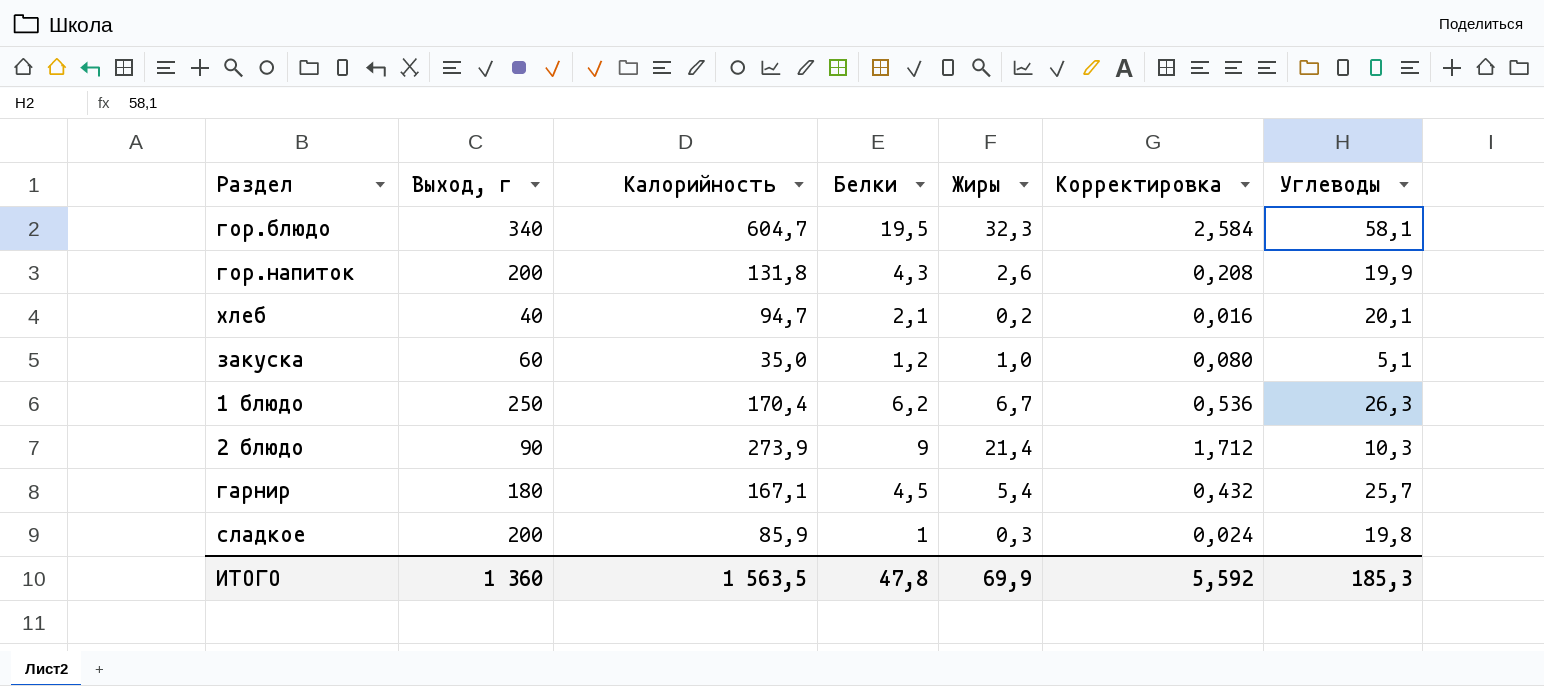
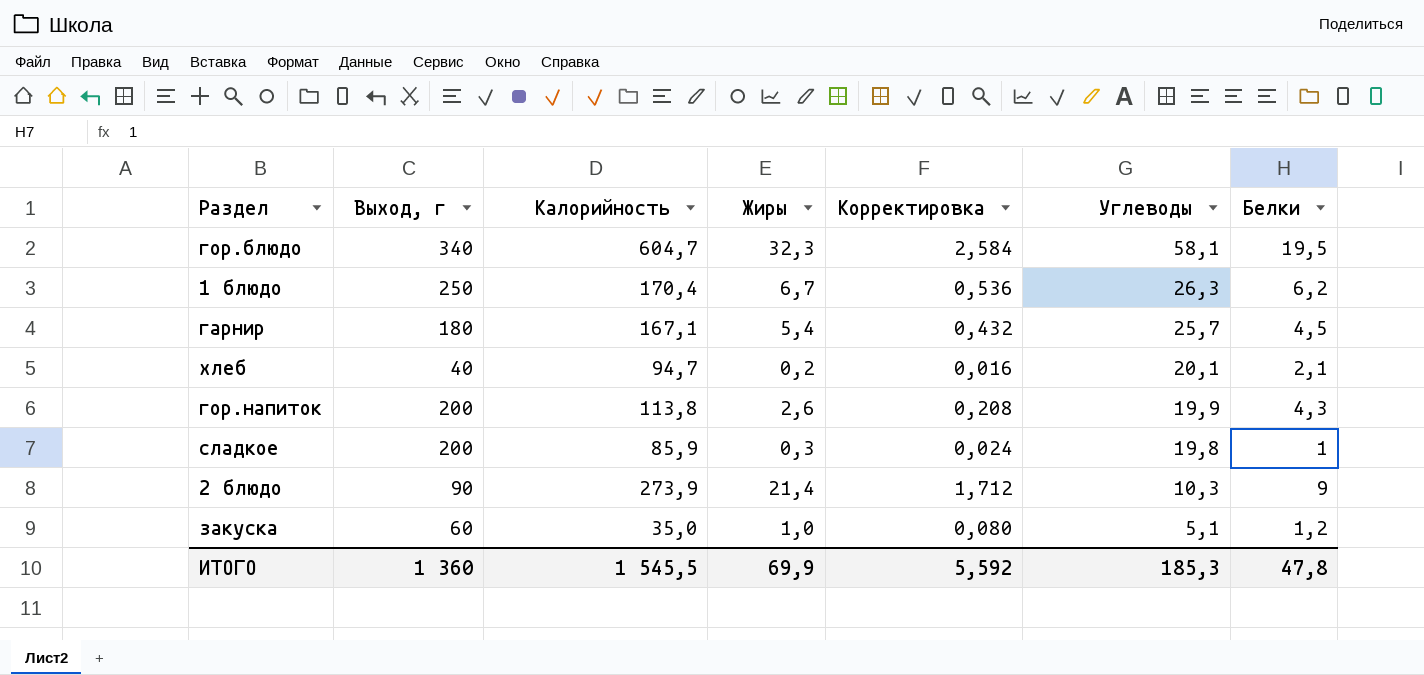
row order: none -> Углеводы descending
column Белки | position: 4 -> 7
гор.напиток | Калорийность: 131,8 -> 113,8
ИТОГО | Калорийность: 1 563,5 -> 1 545,5

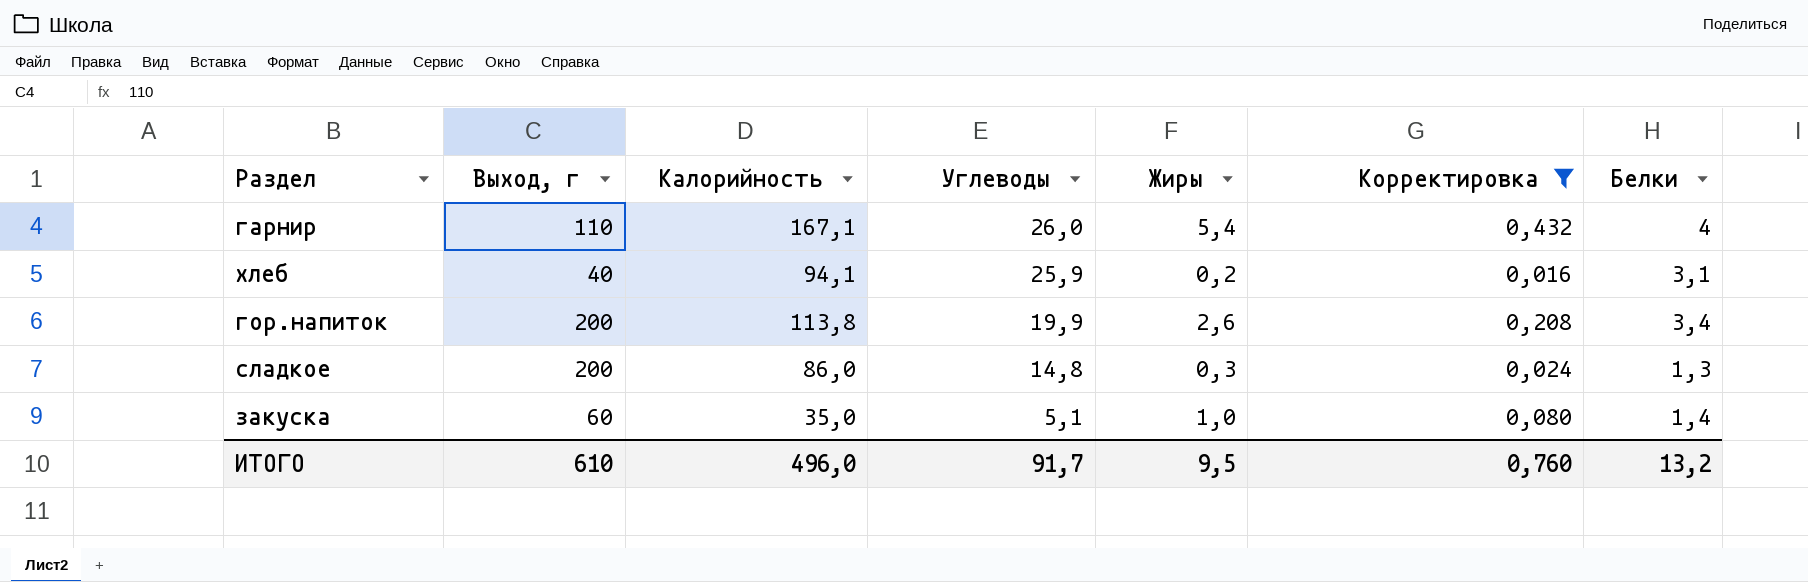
filter: none -> Корректировка <= 0,432
column Углеводы | position: 6 -> 4
гарнир | Выход, г: 180 -> 110
гарнир | Углеводы: 25,7 -> 26,0
гарнир | Белки: 4,5 -> 4
хлеб | Калорийность: 94,7 -> 94,1
хлеб | Углеводы: 20,1 -> 25,9
хлеб | Белки: 2,1 -> 3,1
гор.напиток | Белки: 4,3 -> 3,4
сладкое | Калорийность: 85,9 -> 86,0
сладкое | Углеводы: 19,8 -> 14,8
сладкое | Белки: 1 -> 1,3
закуска | Белки: 1,2 -> 1,4
ИТОГО | Выход, г: 1 360 -> 610
ИТОГО | Калорийность: 1 545,5 -> 496,0
ИТОГО | Углеводы: 185,3 -> 91,7
ИТОГО | Жиры: 69,9 -> 9,5
ИТОГО | Корректировка: 5,592 -> 0,760
ИТОГО | Белки: 47,8 -> 13,2

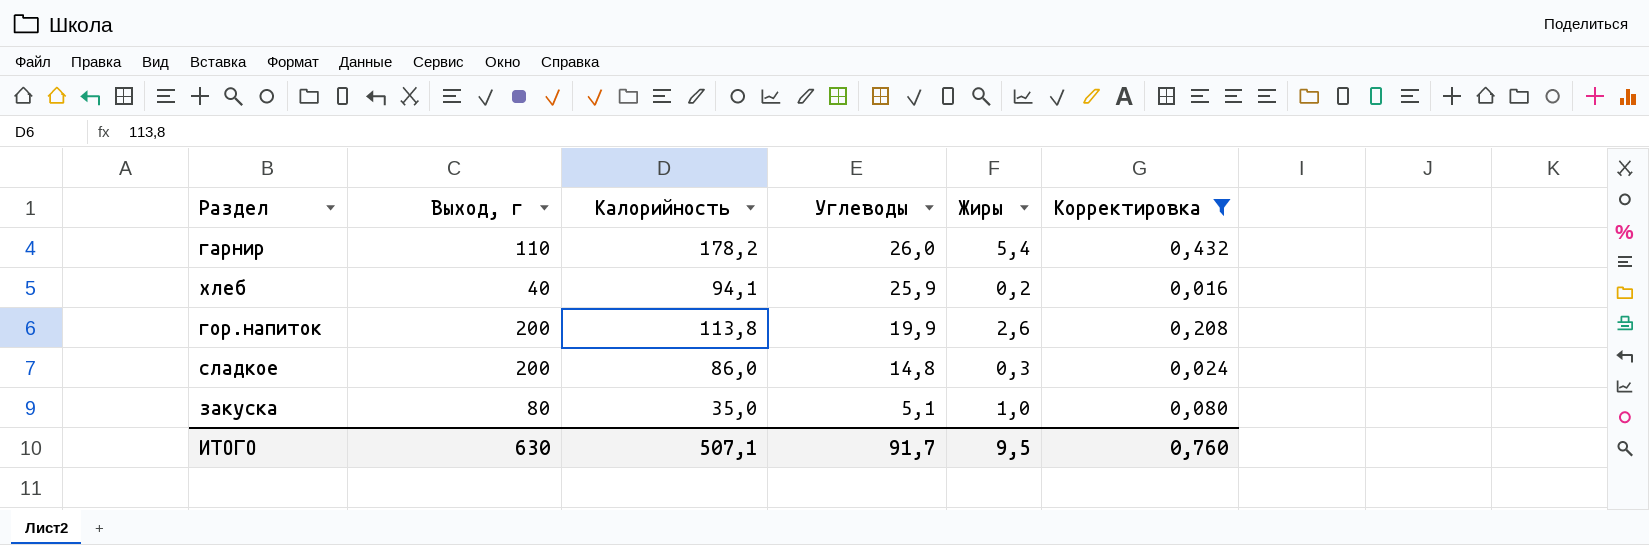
column Белки | position: 7 -> none
гарнир | Калорийность: 167,1 -> 178,2
закуска | Выход, г: 60 -> 80
ИТОГО | Выход, г: 610 -> 630
ИТОГО | Калорийность: 496,0 -> 507,1

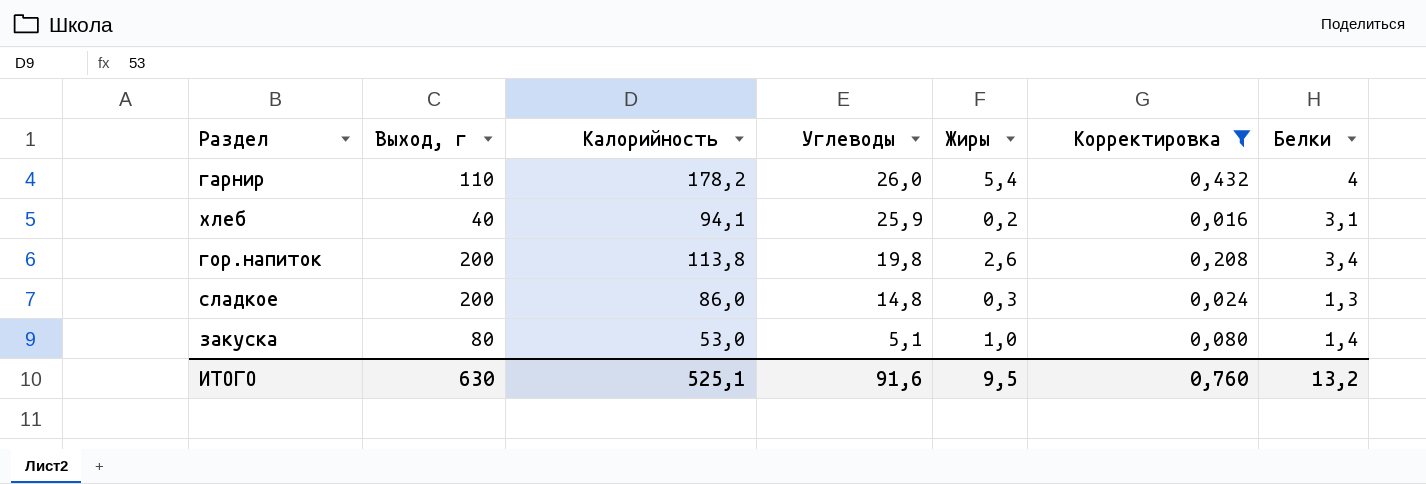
column Белки | position: none -> 7
гор.напиток | Углеводы: 19,9 -> 19,8
закуска | Калорийность: 35,0 -> 53,0
ИТОГО | Калорийность: 507,1 -> 525,1
ИТОГО | Углеводы: 91,7 -> 91,6

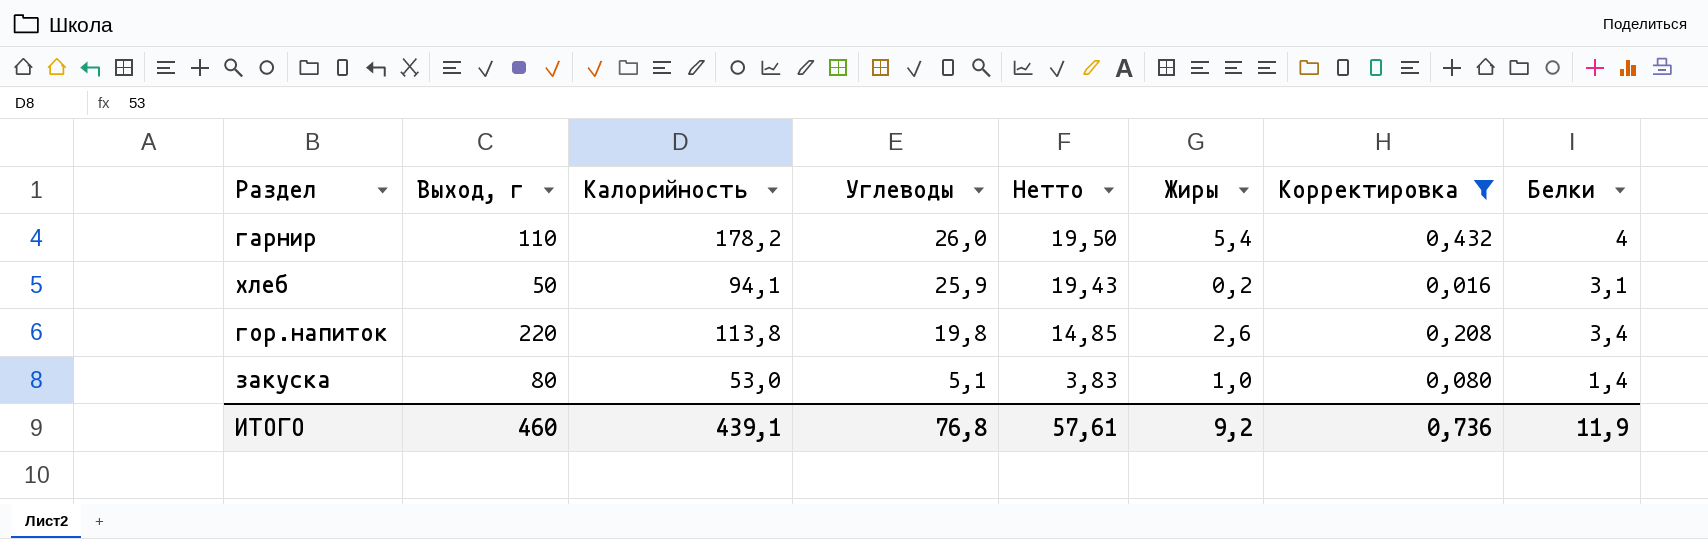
column Нетто | formula: none -> [Углеводы] * 0,75
row сладкое: 200 | 86,0 | 14,8 | 0,3 | 0,024 | 1,3 -> none
хлеб | Выход, г: 40 -> 50
гор.напиток | Выход, г: 200 -> 220
ИТОГО | Выход, г: 630 -> 460
ИТОГО | Калорийность: 525,1 -> 439,1
ИТОГО | Углеводы: 91,6 -> 76,8
ИТОГО | Жиры: 9,5 -> 9,2
ИТОГО | Корректировка: 0,760 -> 0,736
ИТОГО | Белки: 13,2 -> 11,9

